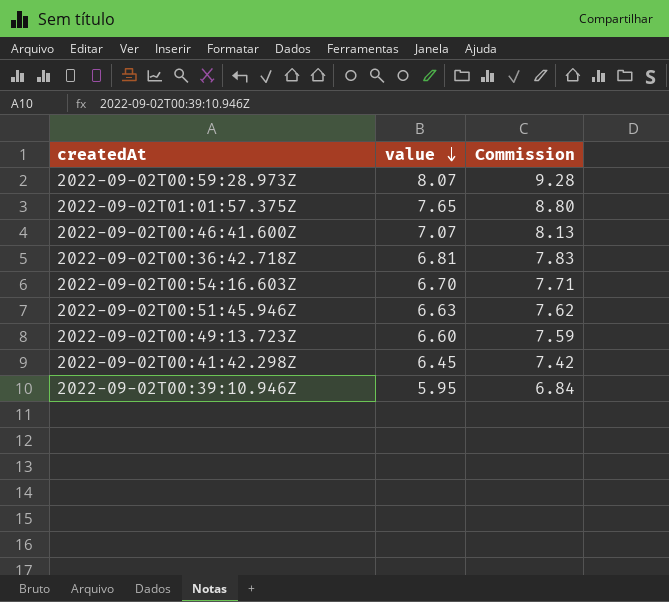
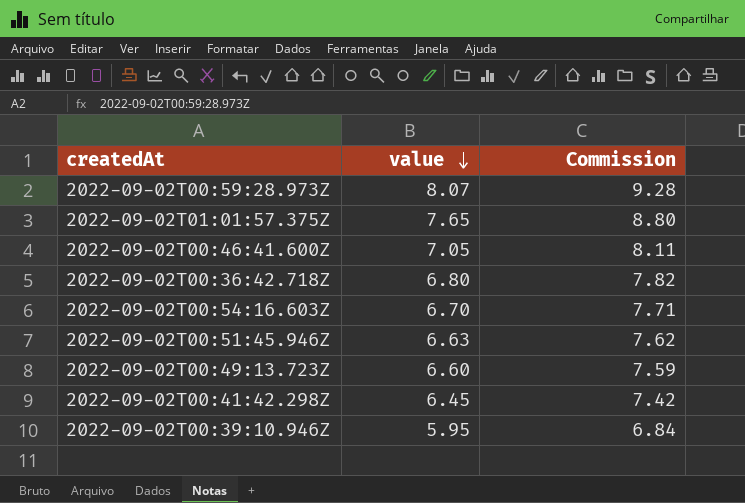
2022-09-02T00:46:41.600Z | value: 7.07 -> 7.05
2022-09-02T00:46:41.600Z | Commission: 8.13 -> 8.11
2022-09-02T00:36:42.718Z | value: 6.81 -> 6.80
2022-09-02T00:36:42.718Z | Commission: 7.83 -> 7.82

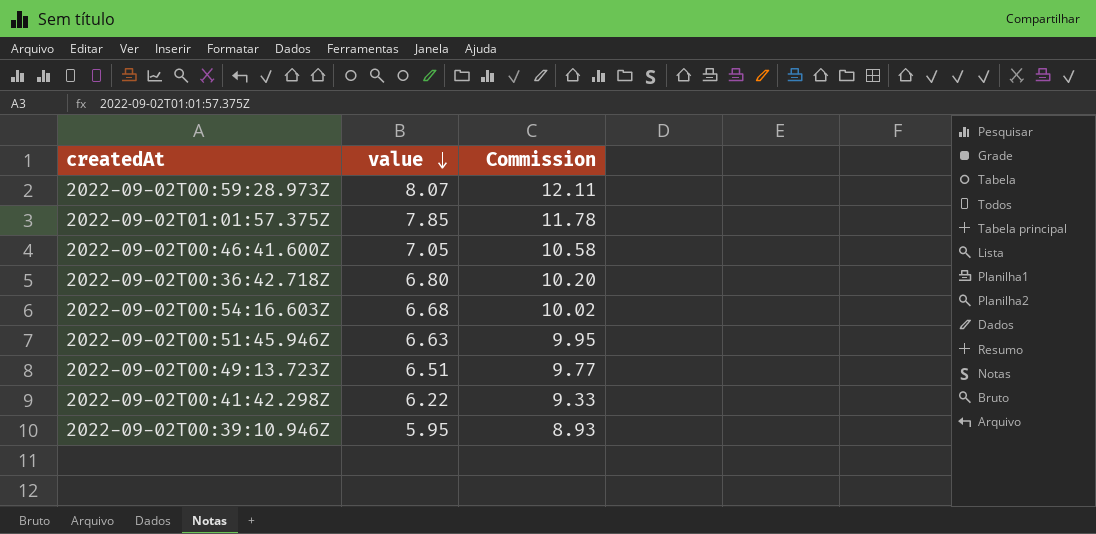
column Commission | formula: [value] * 1.15 -> [value] * 1.5
2022-09-02T01:01:57.375Z | value: 7.65 -> 7.85
2022-09-02T00:54:16.603Z | value: 6.70 -> 6.68
2022-09-02T00:49:13.723Z | value: 6.60 -> 6.51
2022-09-02T00:41:42.298Z | value: 6.45 -> 6.22

